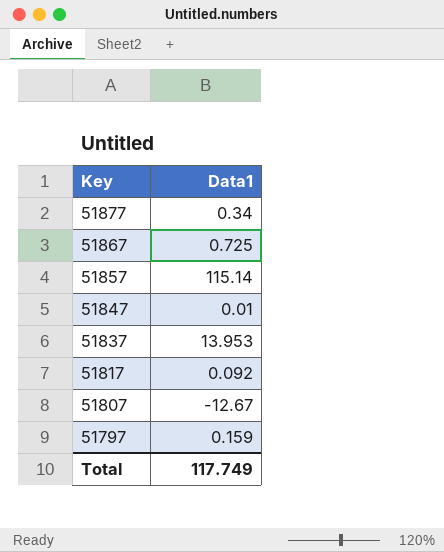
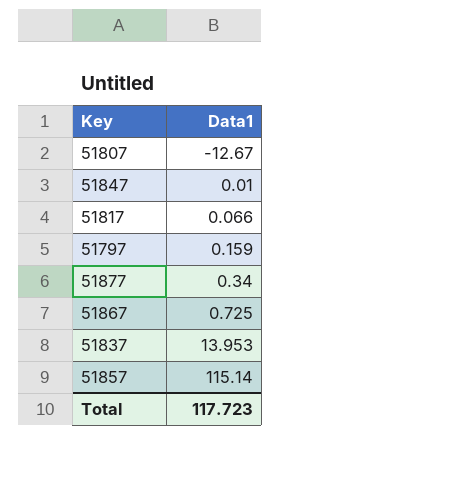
row order: Key descending -> Data1 ascending
51817 | Data1: 0.092 -> 0.066
Total | Data1: 117.749 -> 117.723

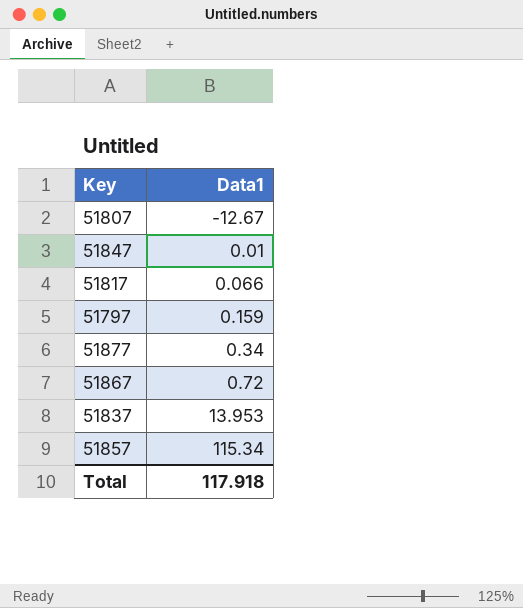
51867 | Data1: 0.725 -> 0.72
51857 | Data1: 115.14 -> 115.34
Total | Data1: 117.723 -> 117.918

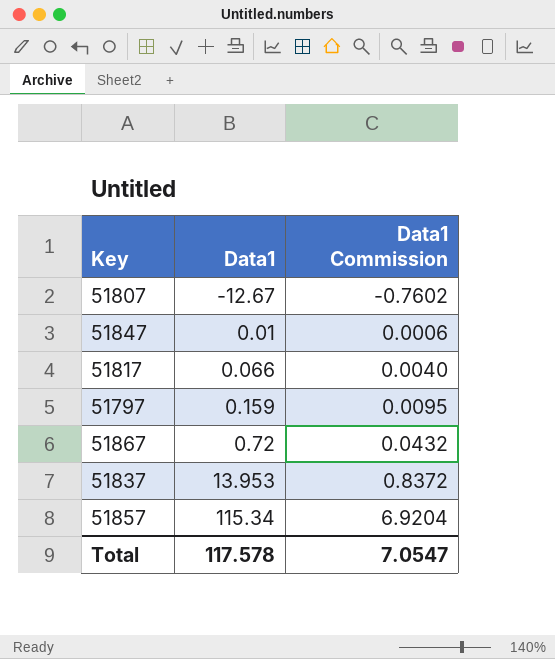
column Data1 Commission | formula: none -> [Data1] * 0.06
row 51877: 0.34 -> none
Total | Data1: 117.918 -> 117.578

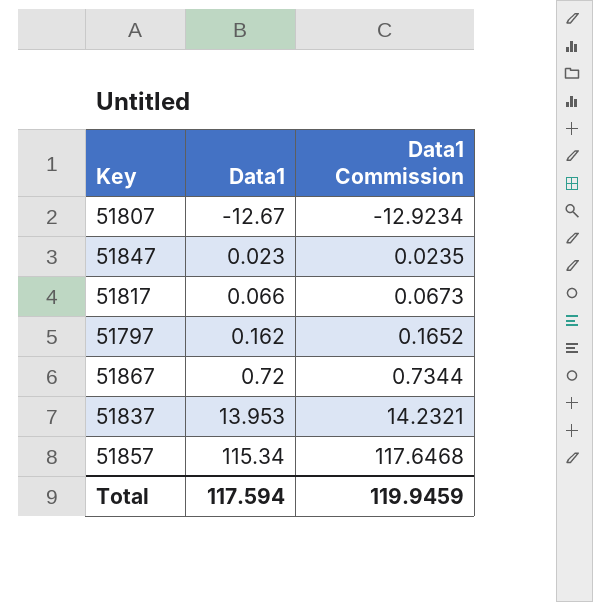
column Data1 Commission | formula: [Data1] * 0.06 -> [Data1] * 1.02
51847 | Data1: 0.01 -> 0.023
51797 | Data1: 0.159 -> 0.162
Total | Data1: 117.578 -> 117.594
Total | Data1 Commission: 7.0547 -> 119.9459

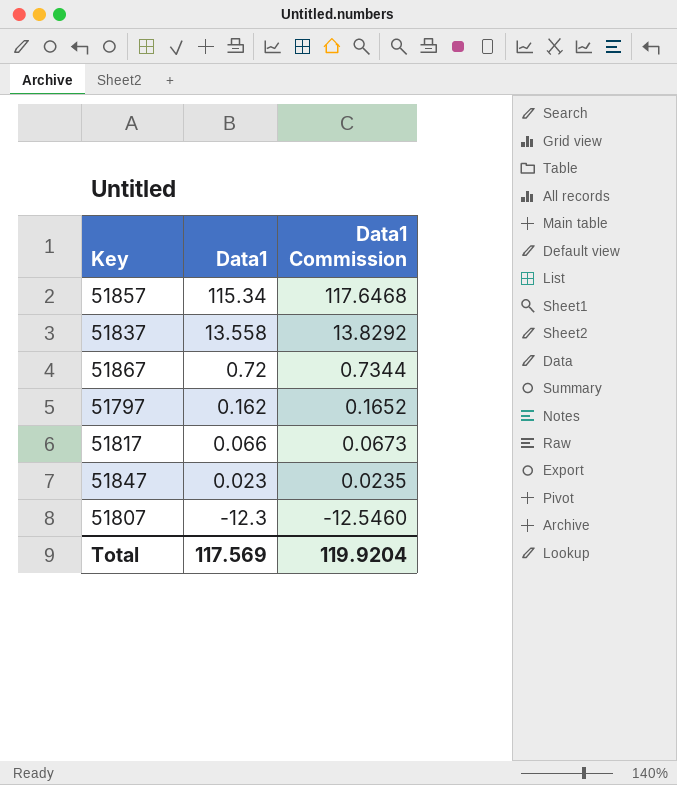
row order: Data1 ascending -> Data1 descending
51837 | Data1: 13.953 -> 13.558
51837 | Data1 Commission: 14.2321 -> 13.8292
51807 | Data1: -12.67 -> -12.3
51807 | Data1 Commission: -12.9234 -> -12.5460
Total | Data1: 117.594 -> 117.569
Total | Data1 Commission: 119.9459 -> 119.9204

